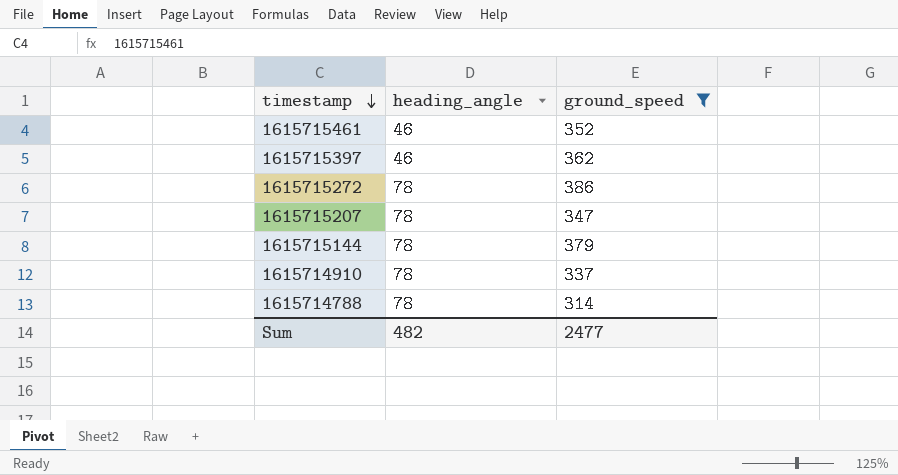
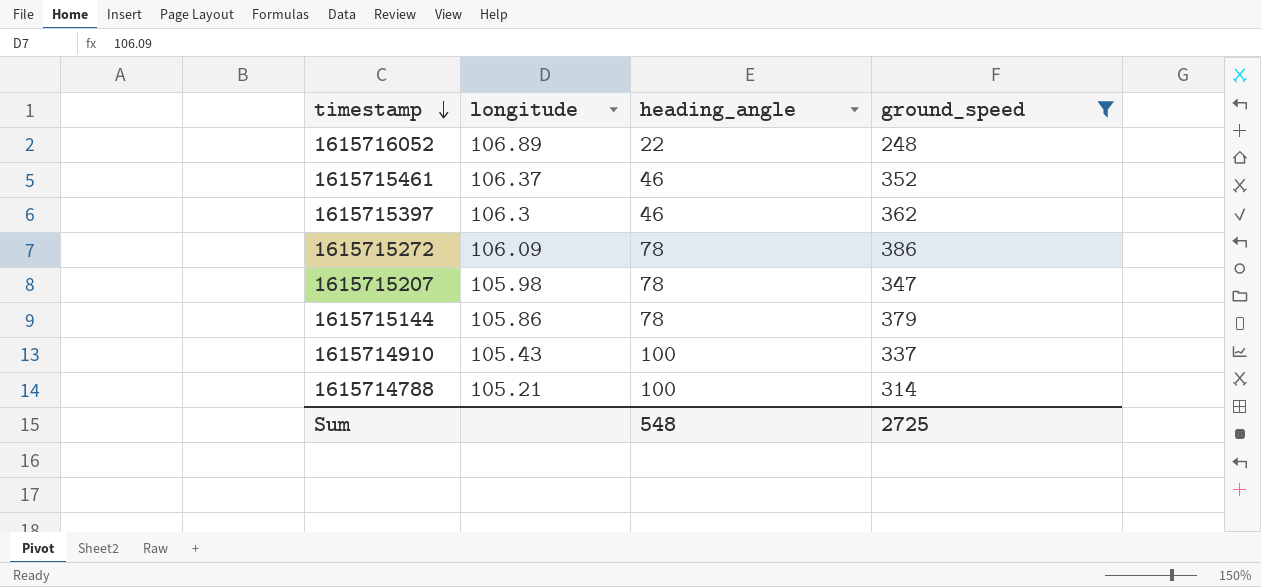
column longitude | position: none -> 2
row 1615716052: none -> 106.89 | 22 | 248
1615714910 | heading_angle: 78 -> 100
1615714788 | heading_angle: 78 -> 100
Sum | heading_angle: 482 -> 548
Sum | ground_speed: 2477 -> 2725

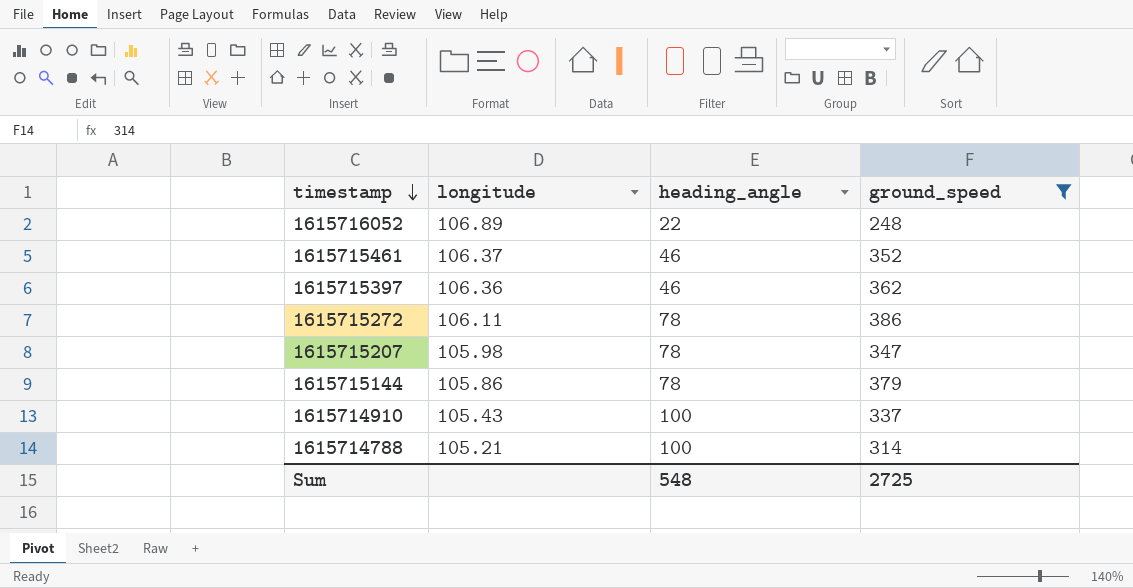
1615715397 | longitude: 106.3 -> 106.36
1615715272 | longitude: 106.09 -> 106.11

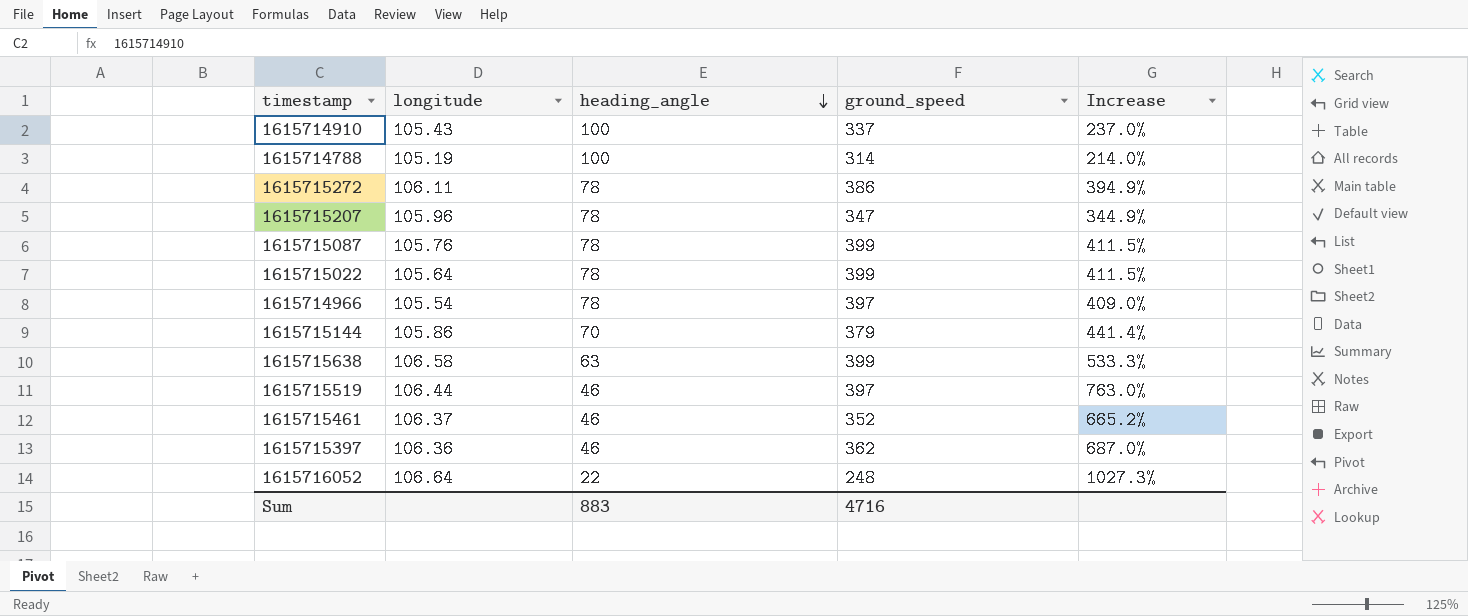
filter: ground_speed <= 386 -> none
row order: timestamp descending -> heading_angle descending
column Increase | formula: none -> ([ground_speed] - [heading_angle]) / [heading_angle]
1615714788 | longitude: 105.21 -> 105.19
1615715207 | longitude: 105.98 -> 105.96
1615715144 | heading_angle: 78 -> 70
1615716052 | longitude: 106.89 -> 106.64
Sum | heading_angle: 548 -> 883
Sum | ground_speed: 2725 -> 4716

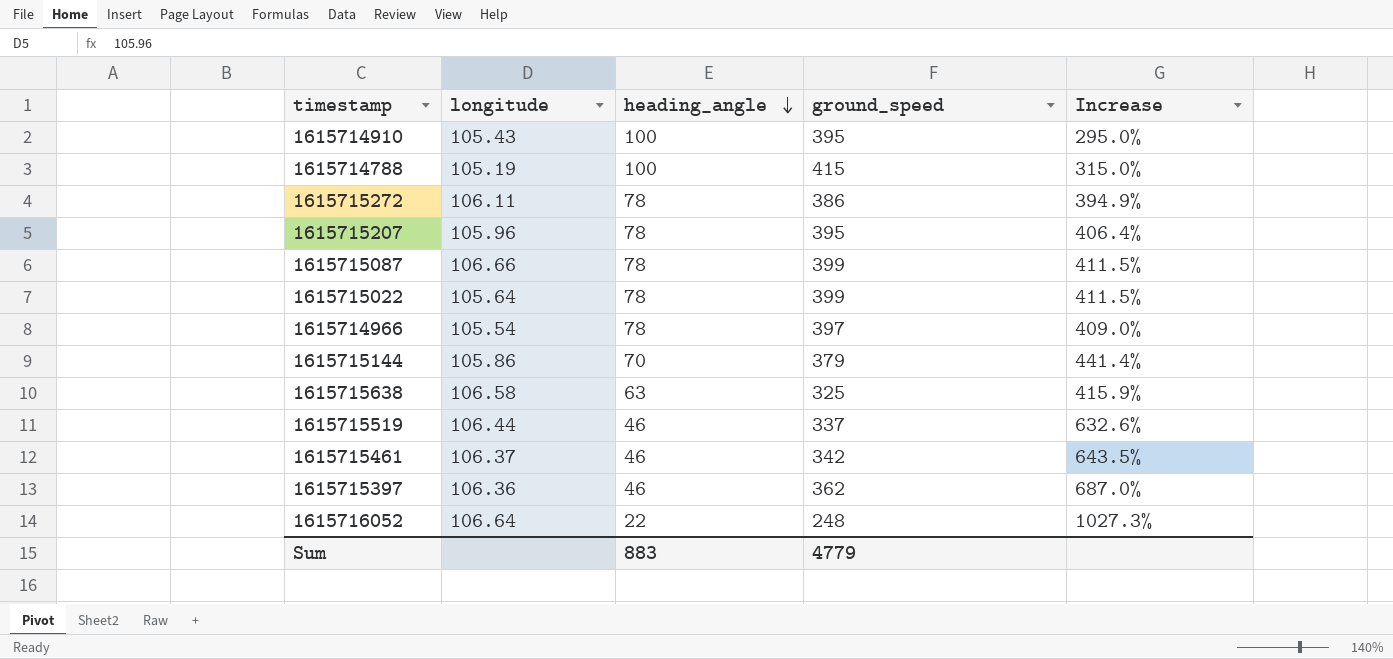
1615714910 | ground_speed: 337 -> 395
1615714910 | Increase: 237.0% -> 295.0%
1615714788 | ground_speed: 314 -> 415
1615714788 | Increase: 214.0% -> 315.0%
1615715207 | ground_speed: 347 -> 395
1615715207 | Increase: 344.9% -> 406.4%
1615715087 | longitude: 105.76 -> 106.66
1615715638 | ground_speed: 399 -> 325
1615715638 | Increase: 533.3% -> 415.9%
1615715519 | ground_speed: 397 -> 337
1615715519 | Increase: 763.0% -> 632.6%
1615715461 | ground_speed: 352 -> 342
1615715461 | Increase: 665.2% -> 643.5%
Sum | ground_speed: 4716 -> 4779

